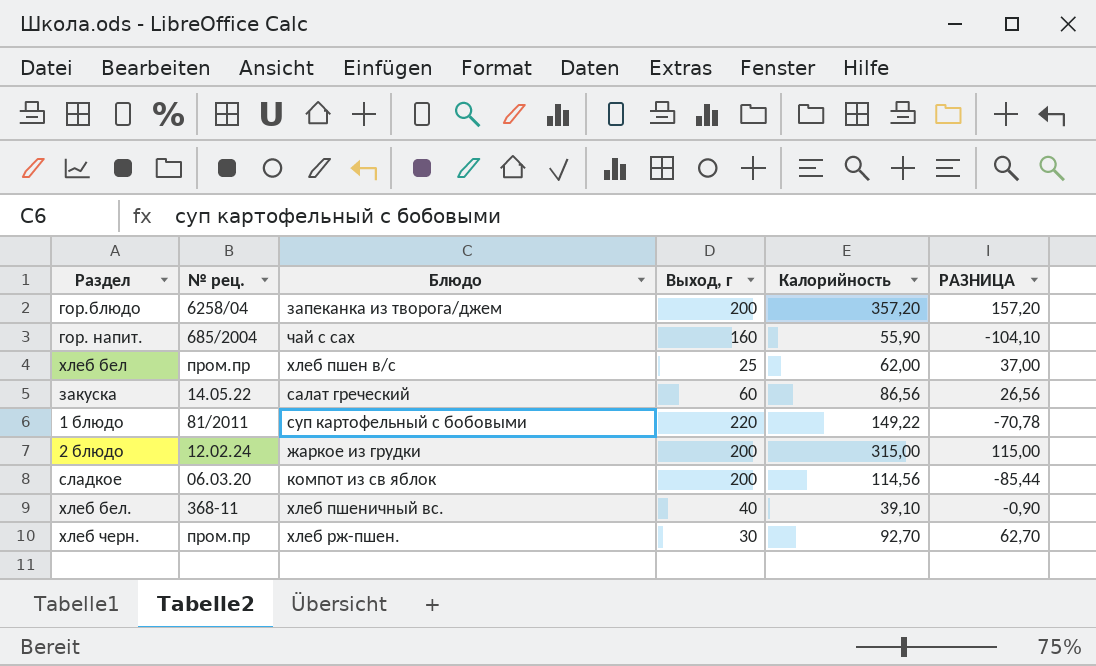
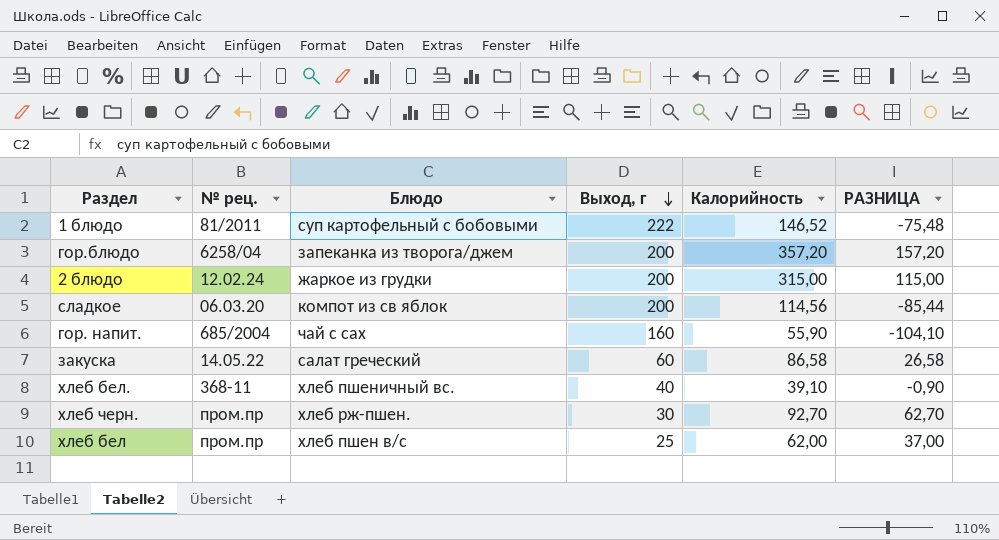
row order: none -> Выход, г descending
1 блюдо | Выход, г: 220 -> 222
1 блюдо | Калорийность: 149,22 -> 146,52
1 блюдо | РАЗНИЦА: -70,78 -> -75,48
закуска | Калорийность: 86,56 -> 86,58
закуска | РАЗНИЦА: 26,56 -> 26,58

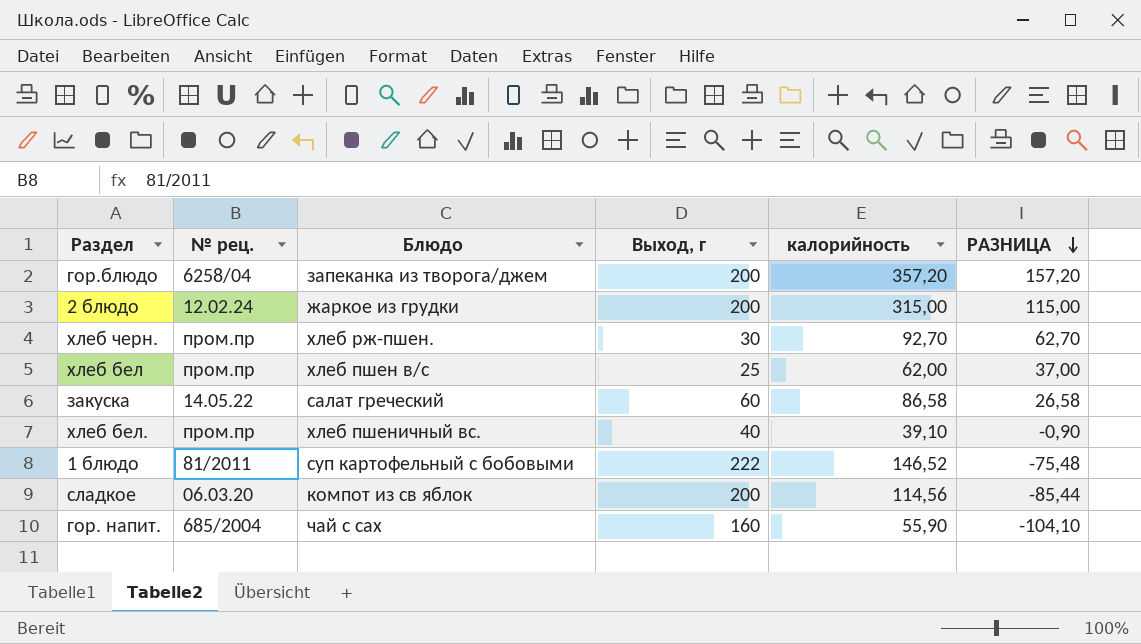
row order: Выход, г descending -> РАЗНИЦА descending
column name: Калорийность -> калорийность
хлеб бел. | № рец.: 368-11 -> пром.пр

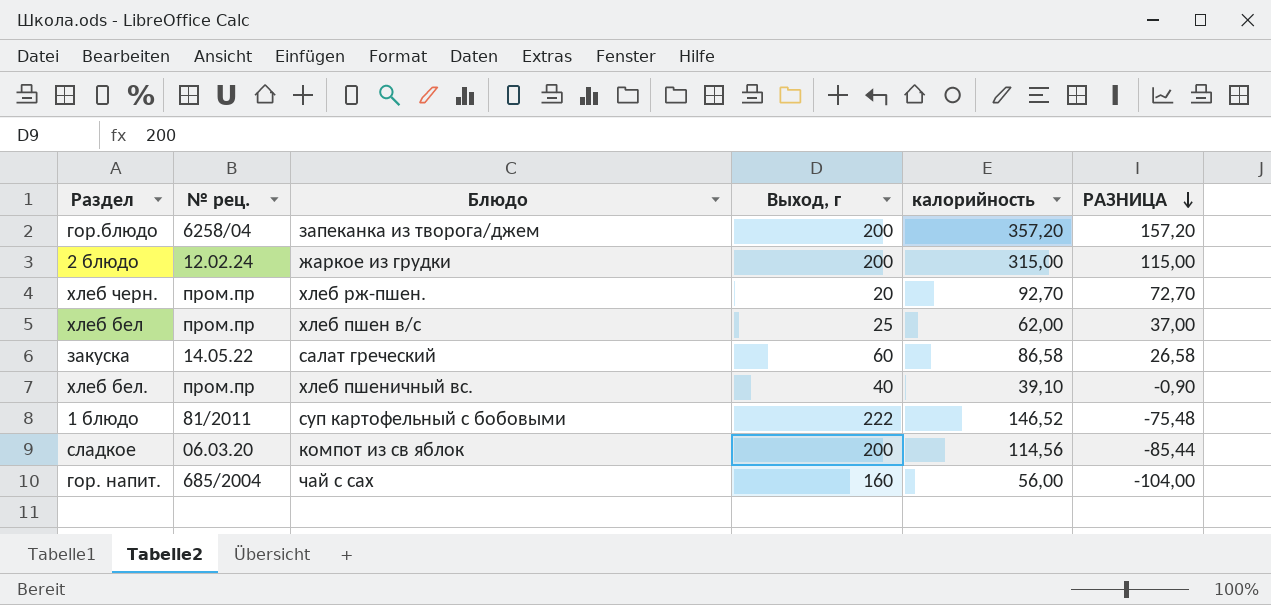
хлеб черн. | Выход, г: 30 -> 20
хлеб черн. | РАЗНИЦА: 62,70 -> 72,70
гор. напит. | калорийность: 55,90 -> 56,00
гор. напит. | РАЗНИЦА: -104,10 -> -104,00

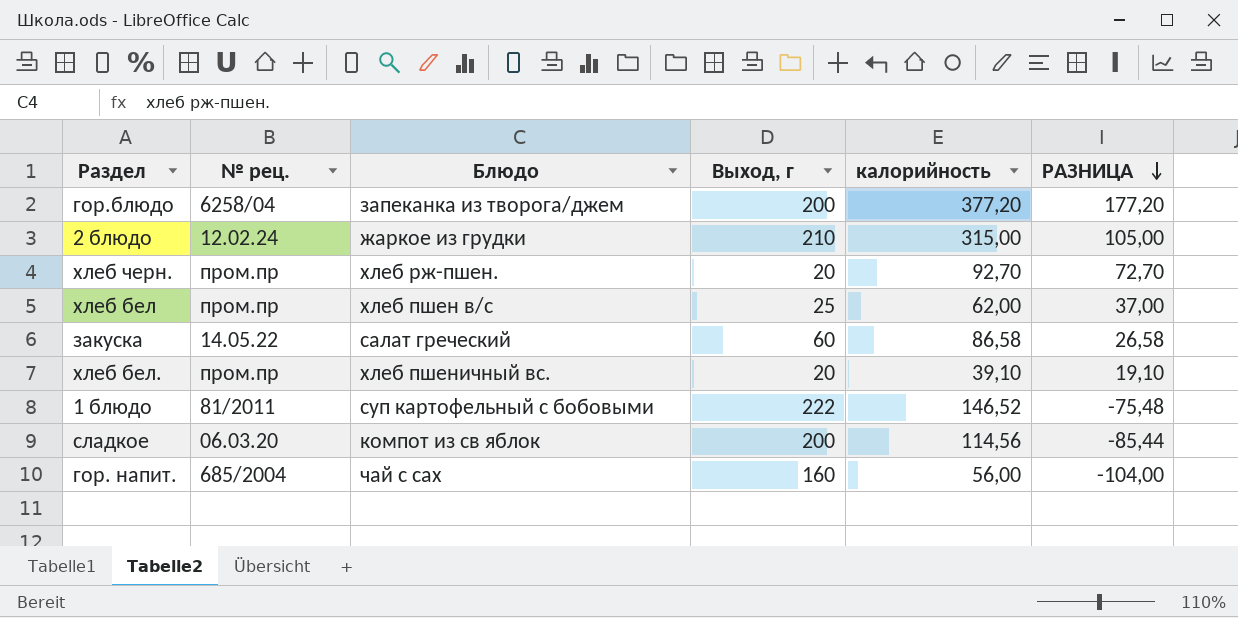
гор.блюдо | калорийность: 357,20 -> 377,20
гор.блюдо | РАЗНИЦА: 157,20 -> 177,20
2 блюдо | Выход, г: 200 -> 210
2 блюдо | РАЗНИЦА: 115,00 -> 105,00
хлеб бел. | Выход, г: 40 -> 20
хлеб бел. | РАЗНИЦА: -0,90 -> 19,10

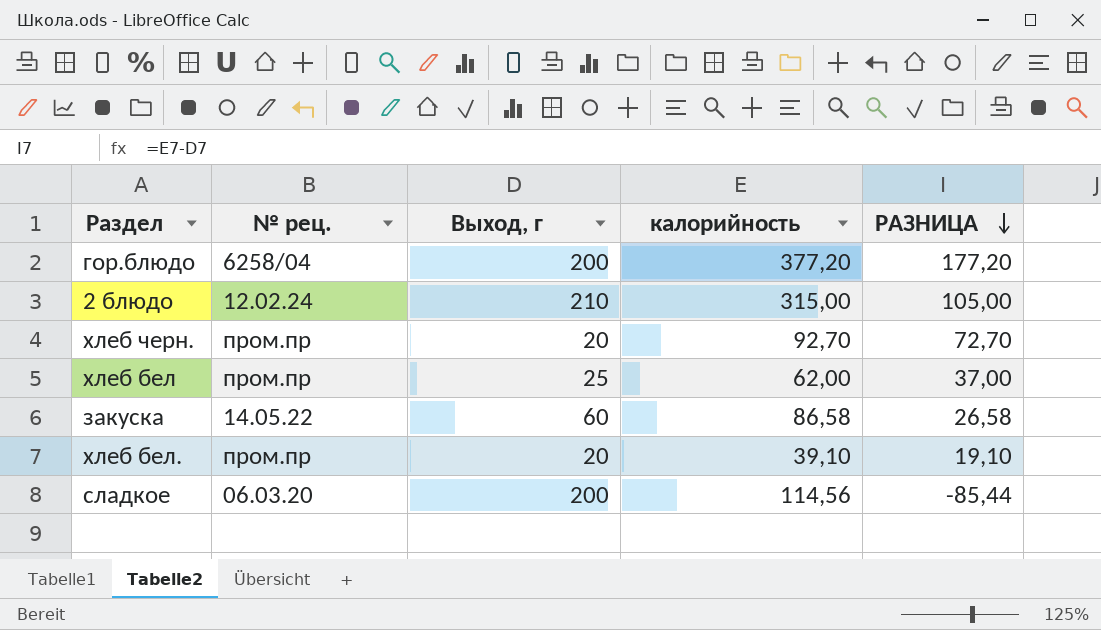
column Блюдо | position: 3 -> none
row 1 блюдо: 81/2011 | суп картофельный с бобовыми | 222 | 146,52 | -75,48 -> none
row гор. напит.: 685/2004 | чай с сах | 160 | 56,00 | -104,00 -> none

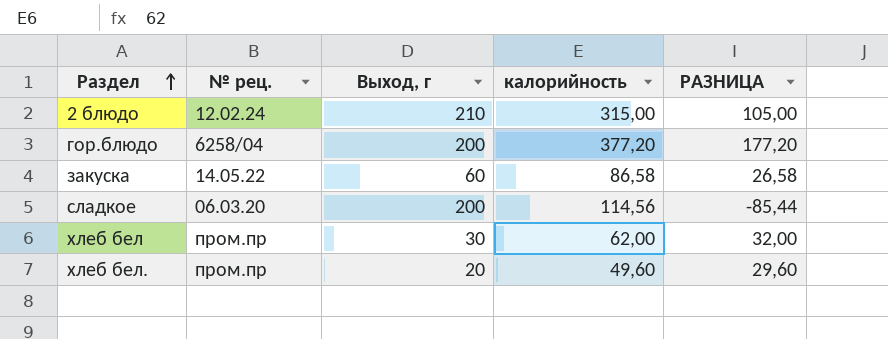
row order: РАЗНИЦА descending -> Раздел ascending
row хлеб черн.: пром.пр | 20 | 92,70 | 72,70 -> none
хлеб бел | Выход, г: 25 -> 30
хлеб бел | РАЗНИЦА: 37,00 -> 32,00
хлеб бел. | калорийность: 39,10 -> 49,60
хлеб бел. | РАЗНИЦА: 19,10 -> 29,60

